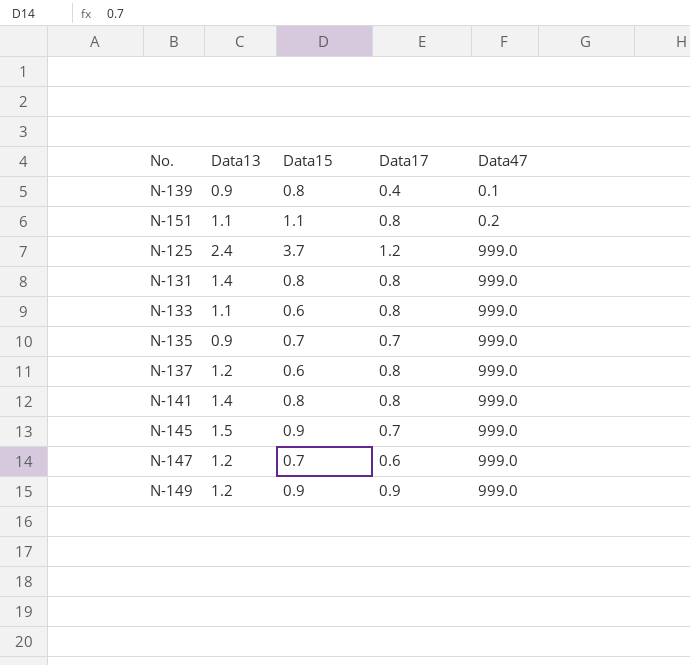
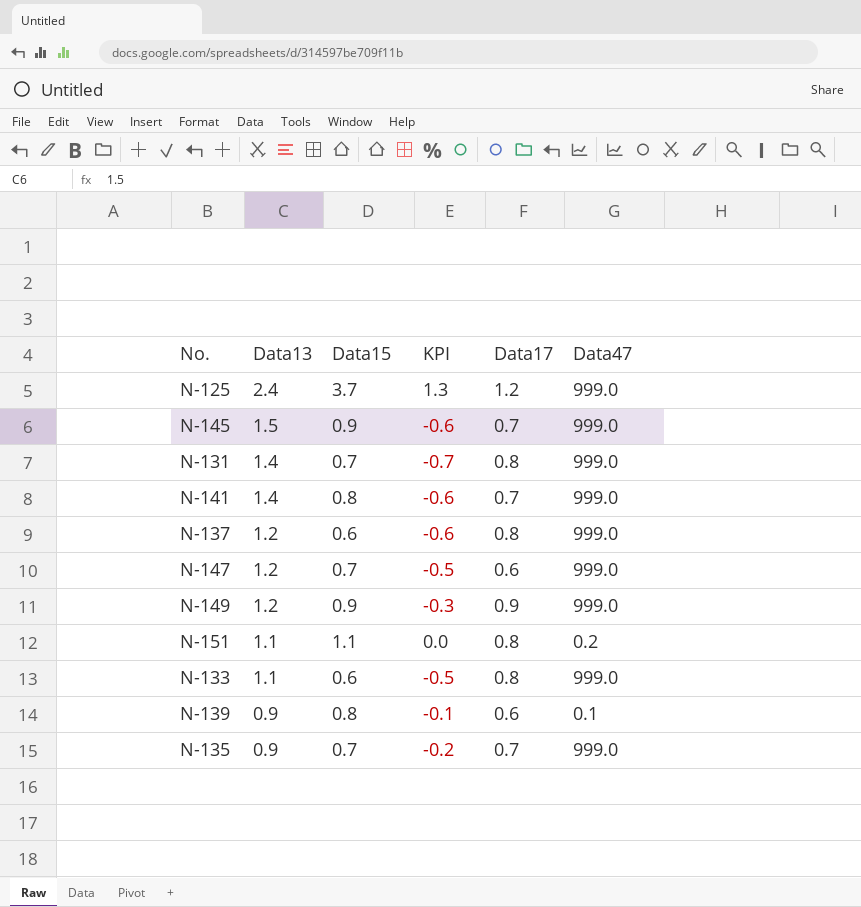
row order: Data47 ascending -> Data13 descending
column KPI | formula: none -> [Data15] - [Data13]
N-131 | Data15: 0.8 -> 0.7
N-141 | Data17: 0.8 -> 0.7
N-139 | Data17: 0.4 -> 0.6

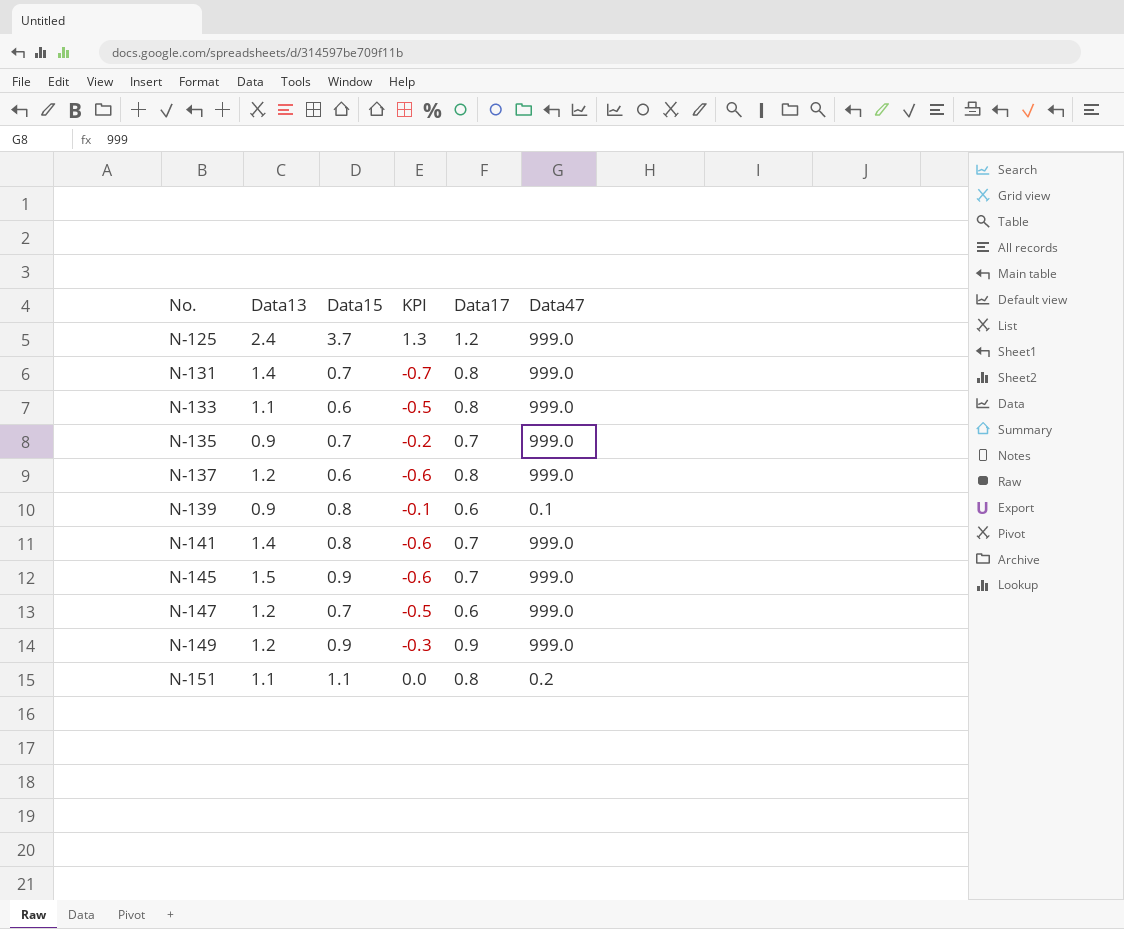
row order: Data13 descending -> No. ascending

